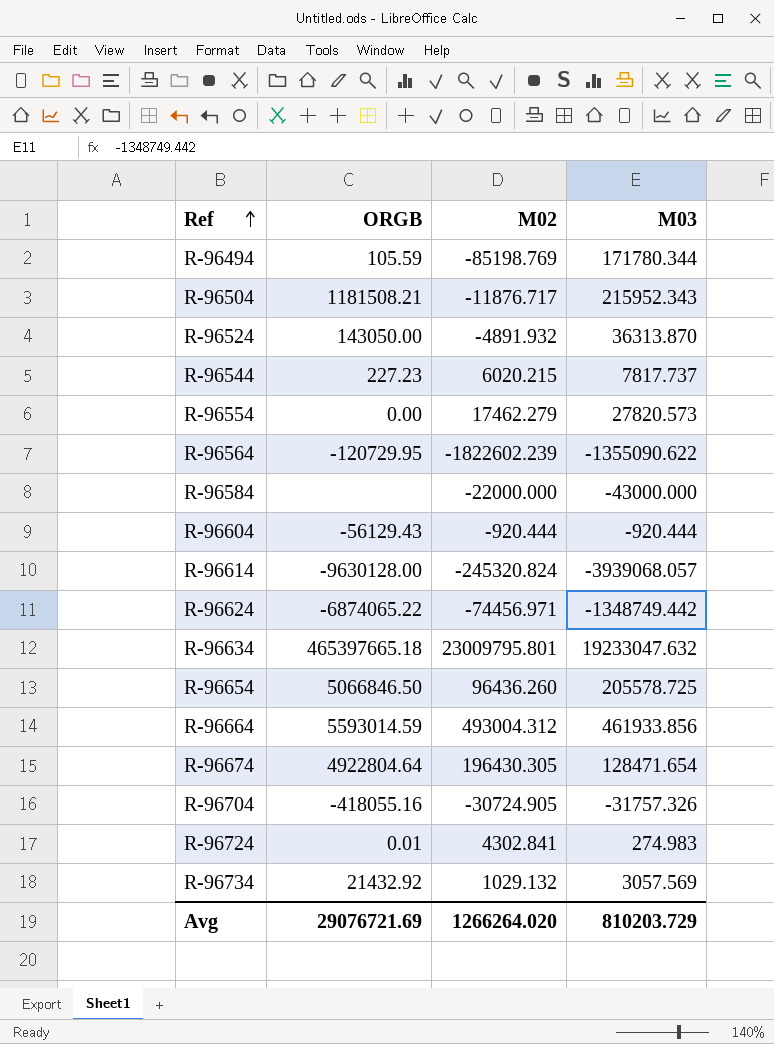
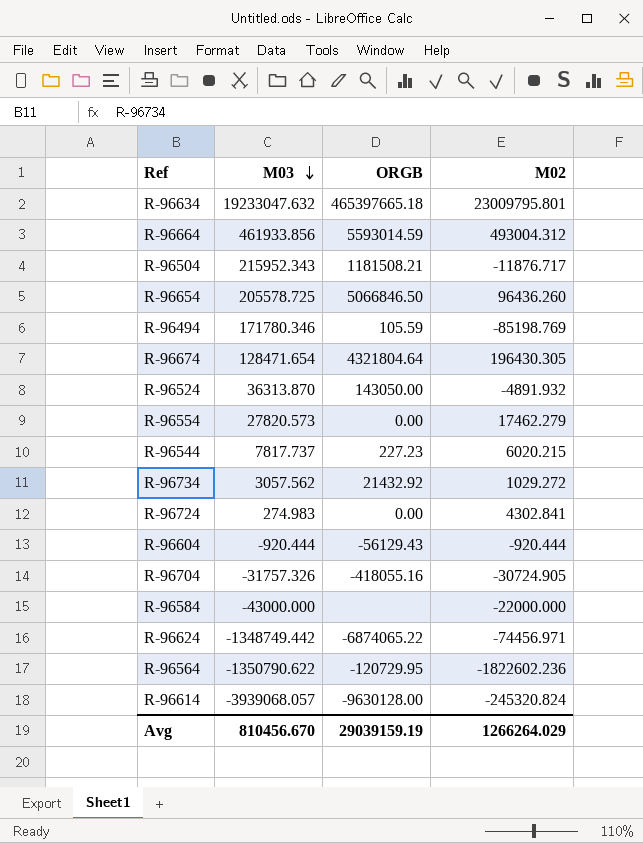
row order: Ref ascending -> M03 descending
column M03 | position: 4 -> 2
R-96494 | M03: 171780.344 -> 171780.346
R-96674 | ORGB: 4922804.64 -> 4321804.64
R-96734 | M03: 3057.569 -> 3057.562
R-96734 | M02: 1029.132 -> 1029.272
R-96724 | ORGB: 0.01 -> 0.00
R-96564 | M03: -1355090.622 -> -1350790.622
R-96564 | M02: -1822602.239 -> -1822602.236
Avg | M03: 810203.729 -> 810456.670
Avg | ORGB: 29076721.69 -> 29039159.19
Avg | M02: 1266264.020 -> 1266264.029

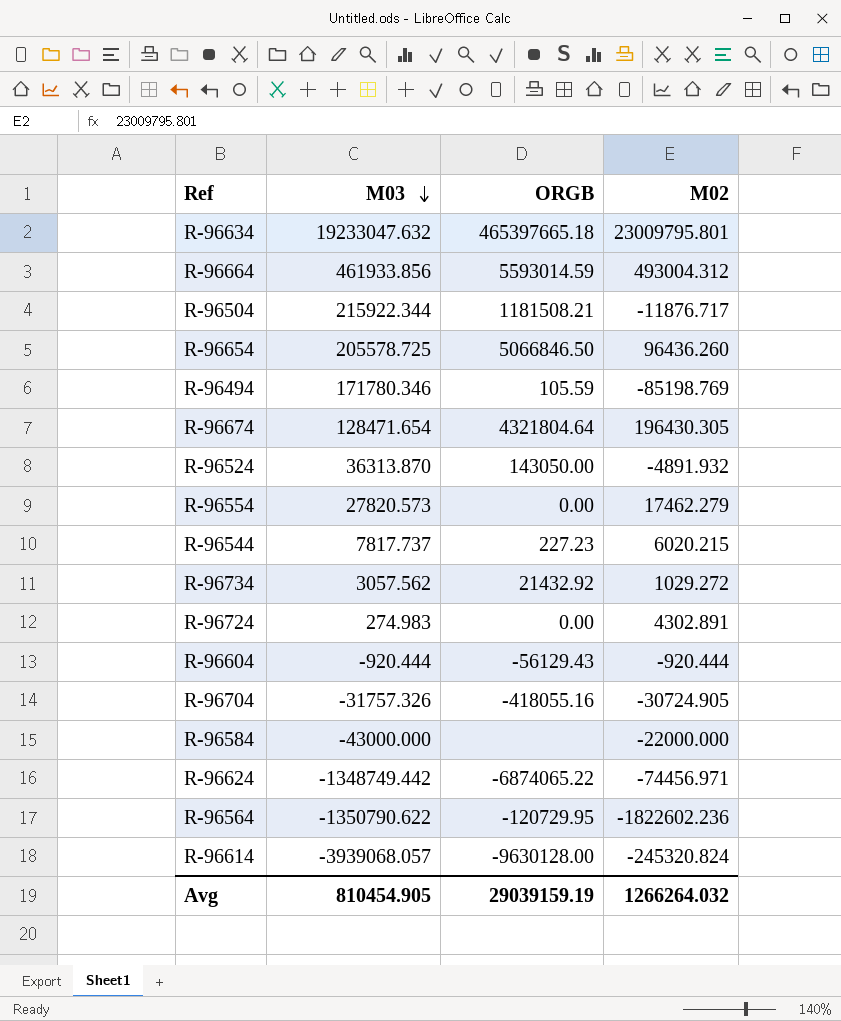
R-96504 | M03: 215952.343 -> 215922.344
R-96724 | M02: 4302.841 -> 4302.891
Avg | M03: 810456.670 -> 810454.905
Avg | M02: 1266264.029 -> 1266264.032

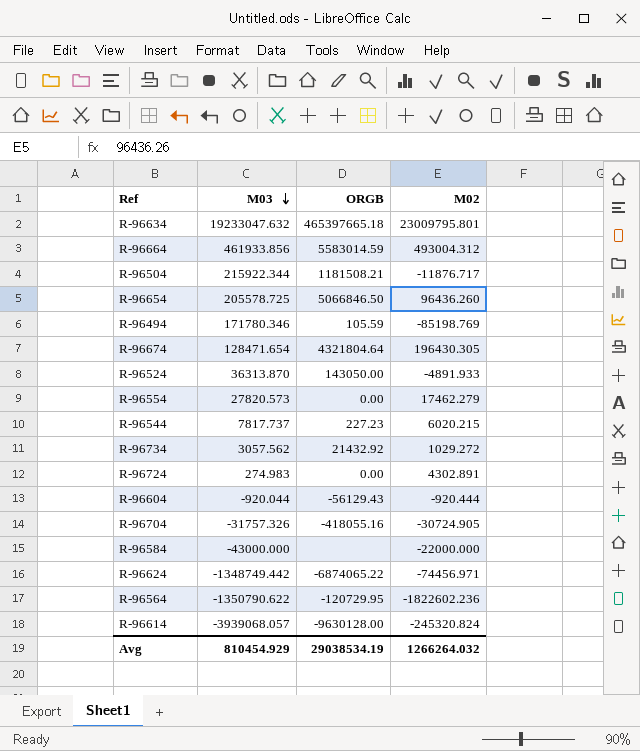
R-96664 | ORGB: 5593014.59 -> 5583014.59
R-96524 | M02: -4891.932 -> -4891.933
R-96604 | M03: -920.444 -> -920.044
Avg | M03: 810454.905 -> 810454.929
Avg | ORGB: 29039159.19 -> 29038534.19

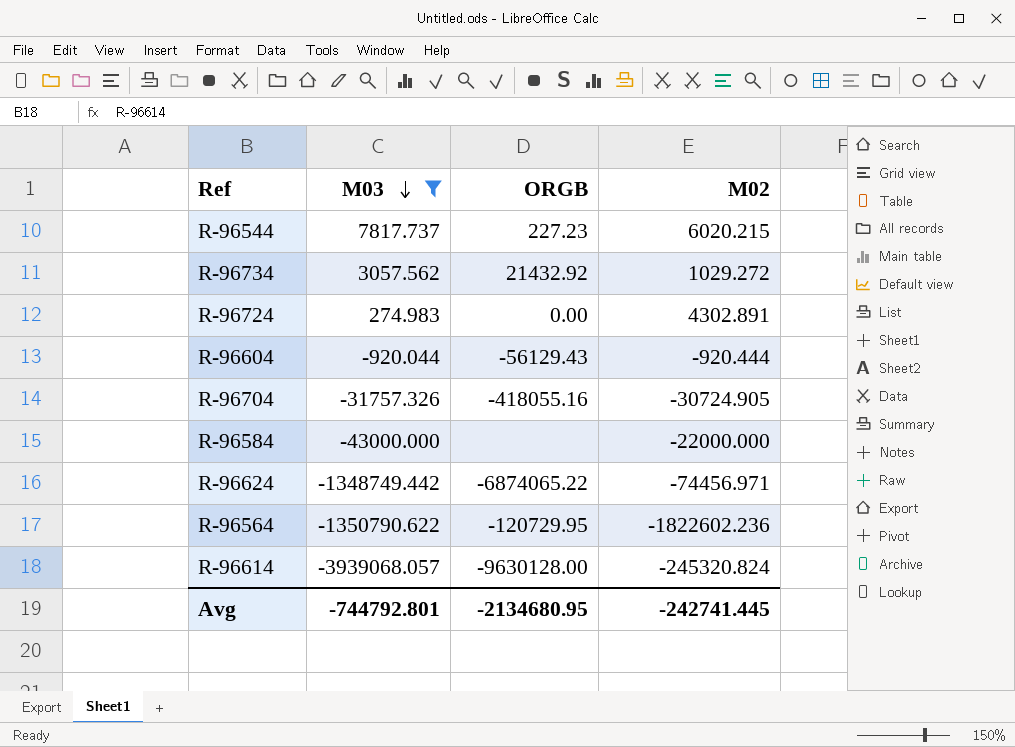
filter: none -> M03 <= 7817.737
Avg | M03: 810454.929 -> -744792.801
Avg | ORGB: 29038534.19 -> -2134680.95
Avg | M02: 1266264.032 -> -242741.445

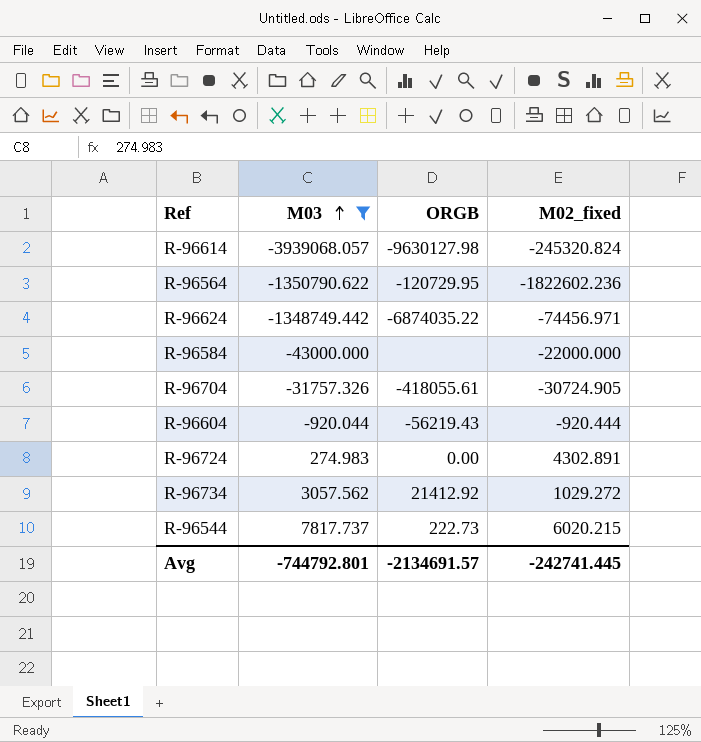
row order: M03 descending -> M03 ascending
column name: M02 -> M02_fixed
R-96614 | ORGB: -9630128.00 -> -9630127.98
R-96624 | ORGB: -6874065.22 -> -6874035.22
R-96704 | ORGB: -418055.16 -> -418055.61
R-96604 | ORGB: -56129.43 -> -56219.43
R-96734 | ORGB: 21432.92 -> 21412.92
R-96544 | ORGB: 227.23 -> 222.73
Avg | ORGB: -2134680.95 -> -2134691.57

